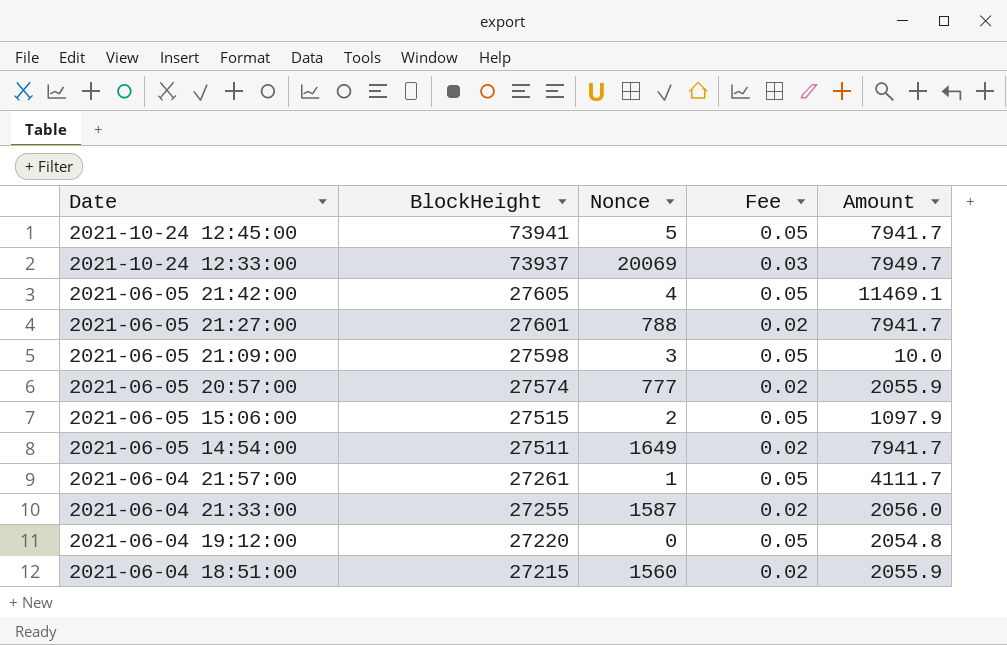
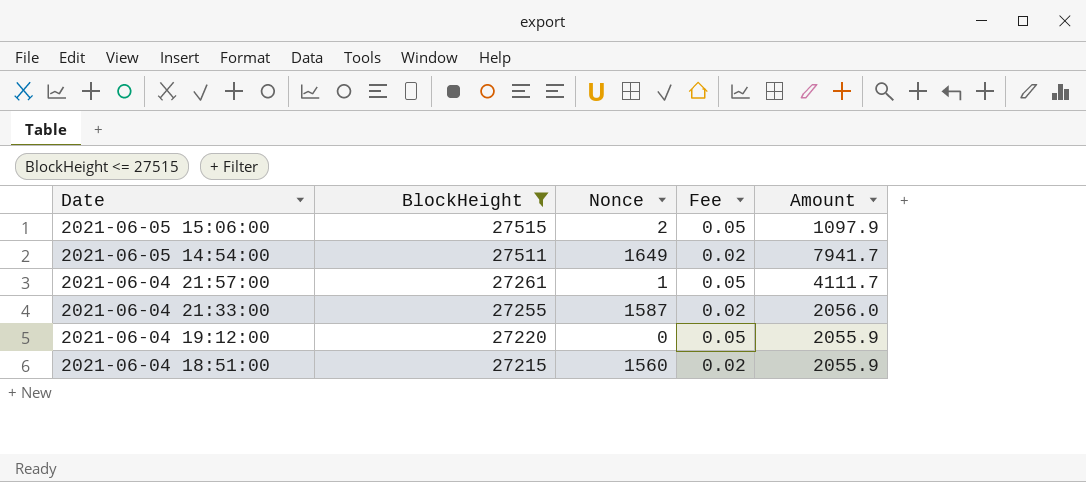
filter: none -> BlockHeight <= 27515
2021-06-04 19:12:00 | Amount: 2054.8 -> 2055.9

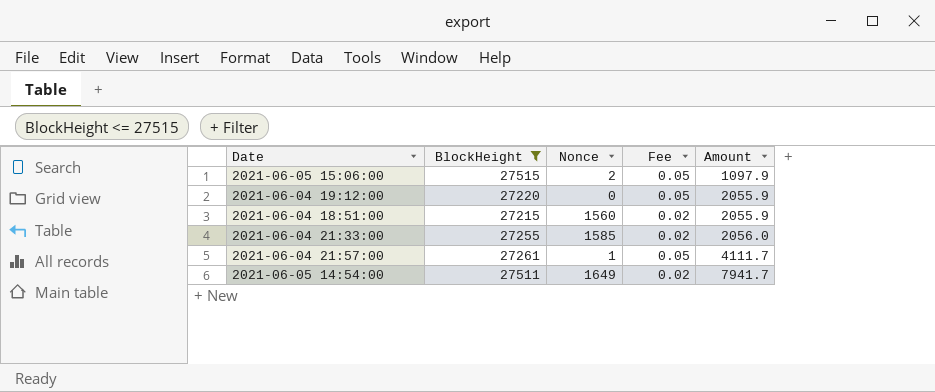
row order: Date descending -> Amount ascending
2021-06-04 21:33:00 | Nonce: 1587 -> 1585

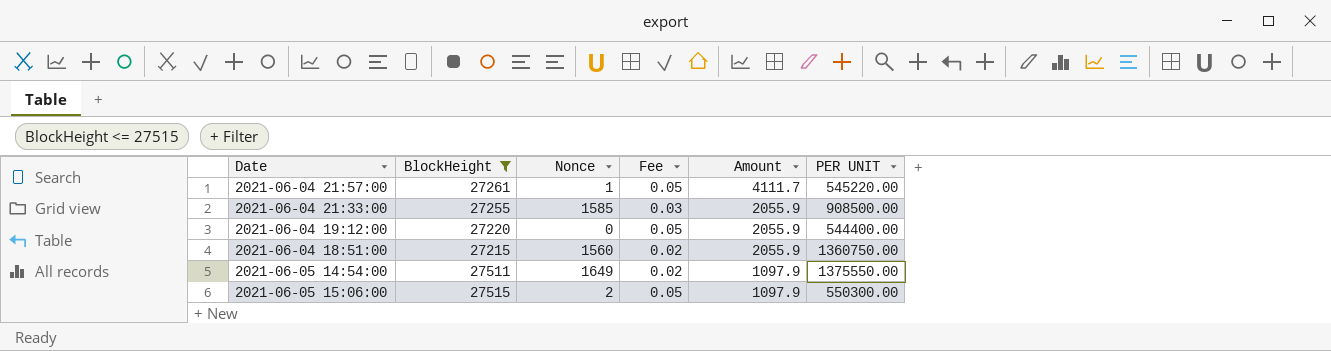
row order: Amount ascending -> Amount descending
column PER UNIT | formula: none -> [BlockHeight] / [Fee]
2021-06-04 21:33:00 | Fee: 0.02 -> 0.03
2021-06-04 21:33:00 | Amount: 2056.0 -> 2055.9
2021-06-05 14:54:00 | Amount: 7941.7 -> 1097.9

